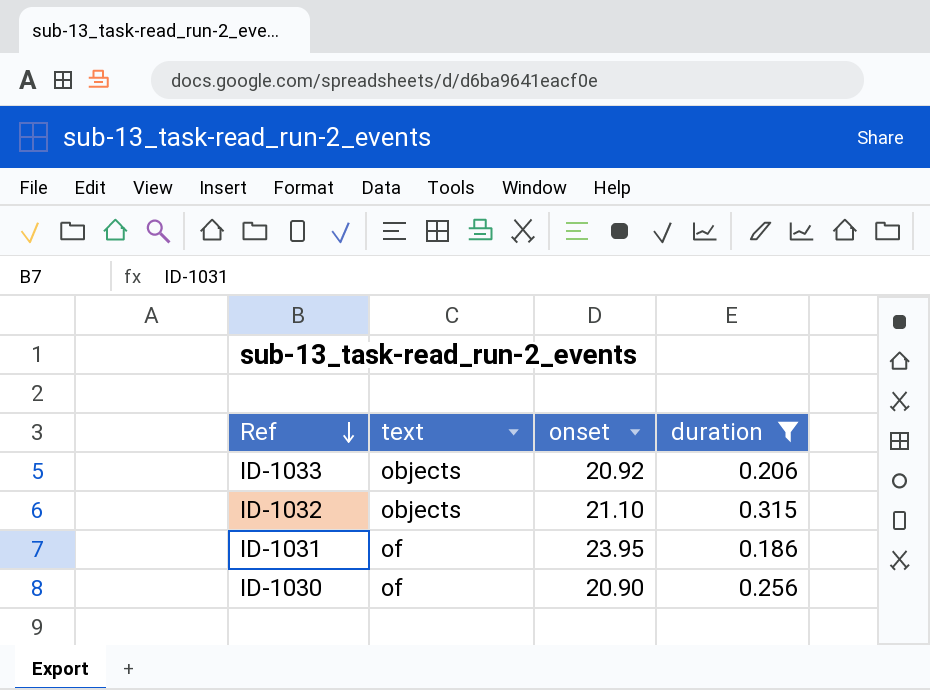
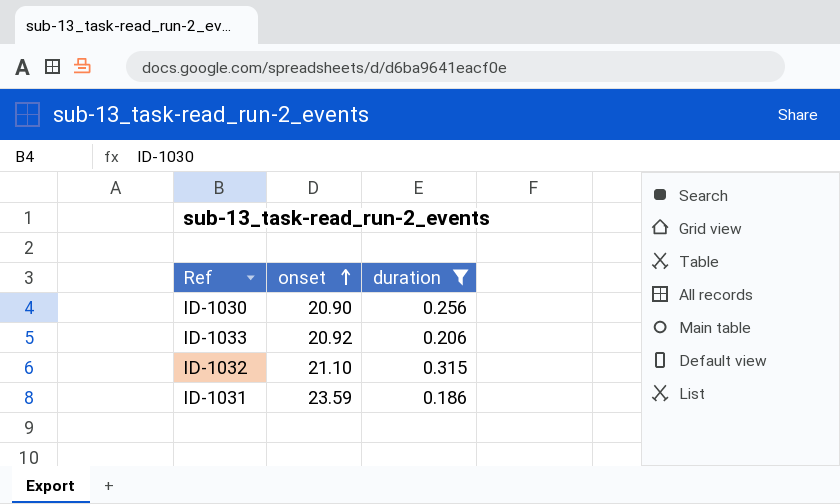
row order: Ref descending -> onset ascending
column text | position: 2 -> none
ID-1031 | onset: 23.95 -> 23.59

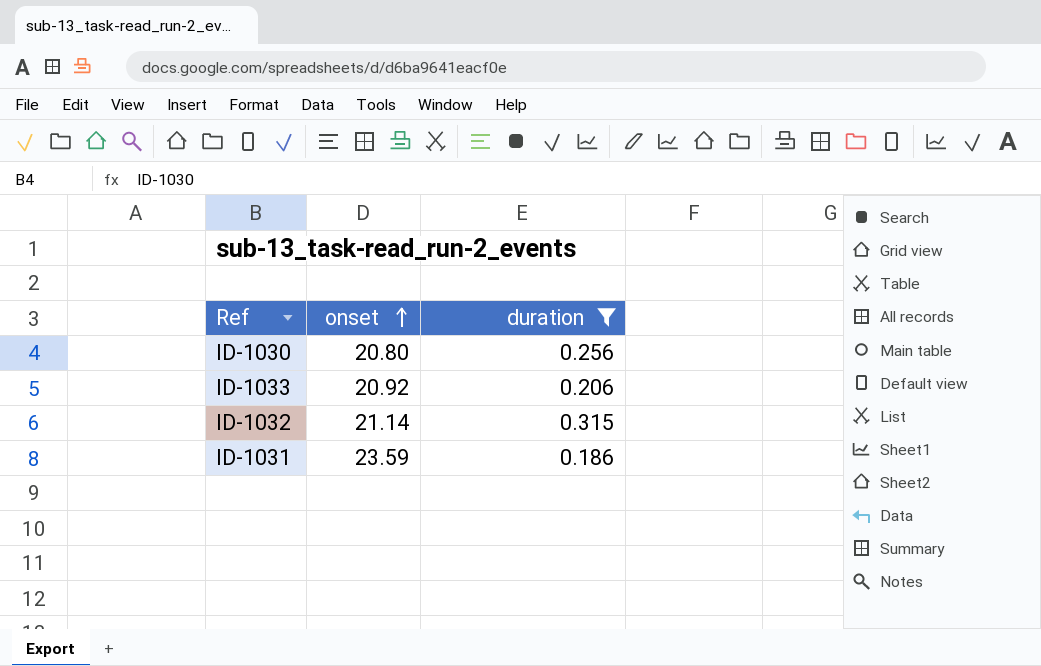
ID-1030 | onset: 20.90 -> 20.80
ID-1032 | onset: 21.10 -> 21.14

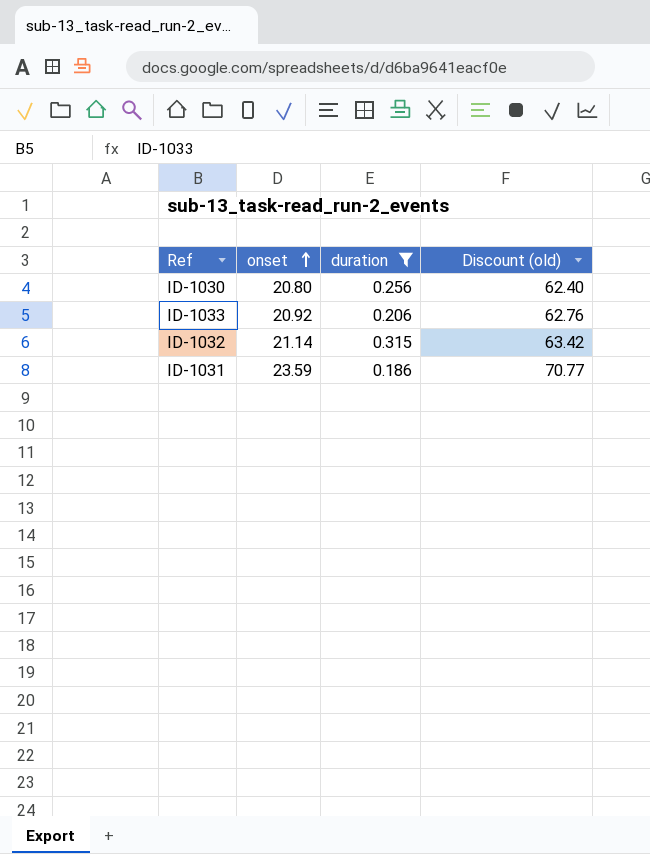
column Discount (old) | formula: none -> [onset] * 3

